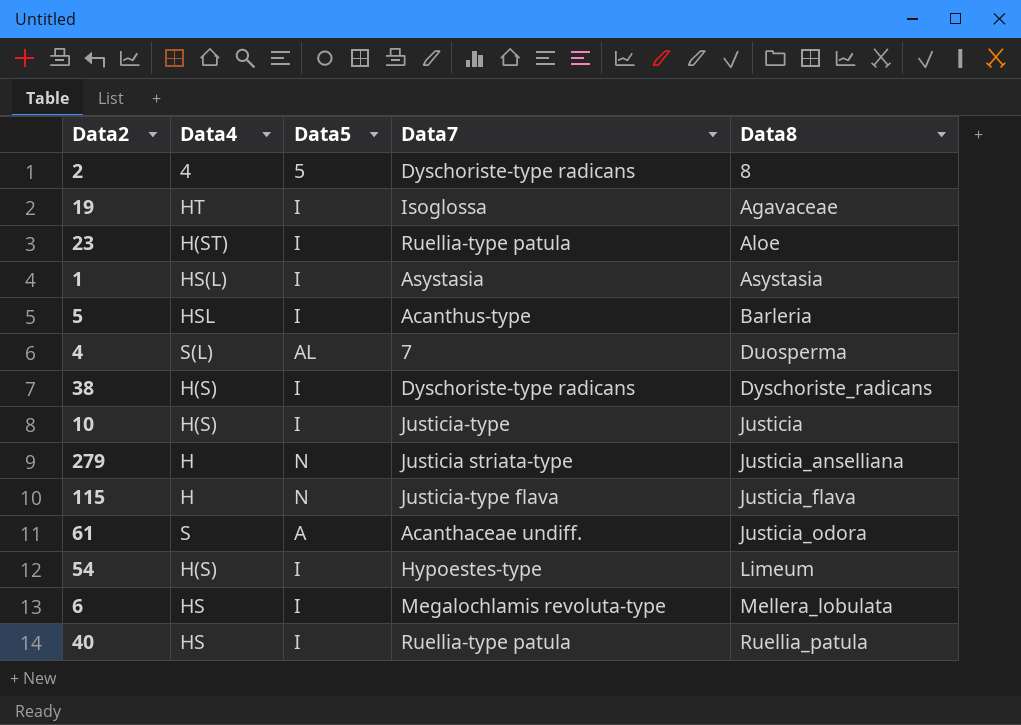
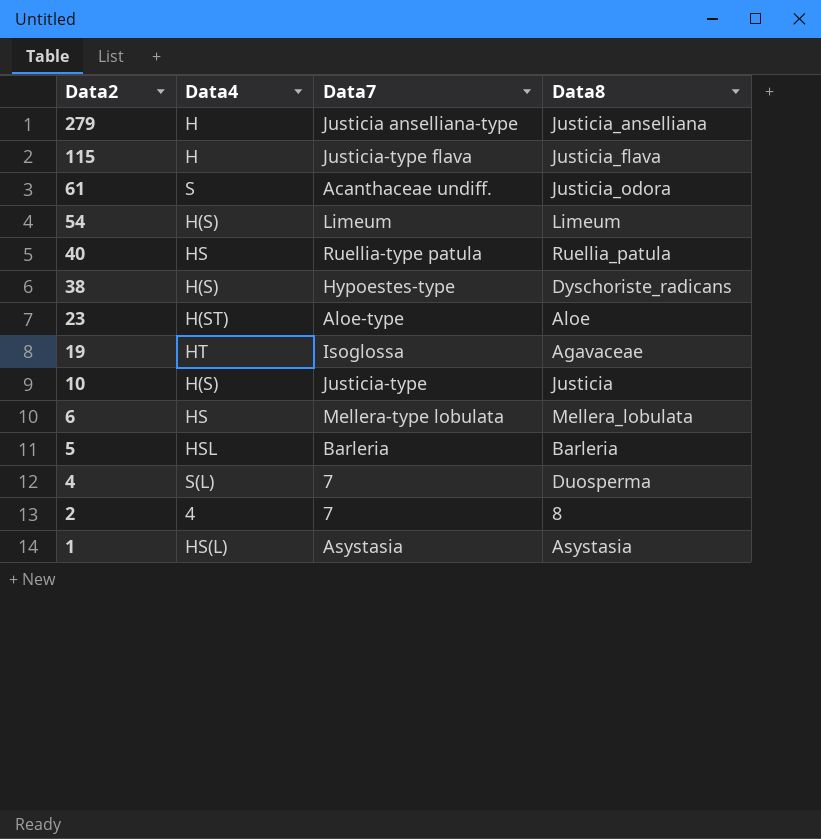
row order: Data8 ascending -> Data2 descending
column Data5 | position: 3 -> none
279 | Data7: Justicia striata-type -> Justicia anselliana-type
54 | Data7: Hypoestes-type -> Limeum
38 | Data7: Dyschoriste-type radicans -> Hypoestes-type
23 | Data7: Ruellia-type patula -> Aloe-type
6 | Data7: Megalochlamis revoluta-type -> Mellera-type lobulata
5 | Data7: Acanthus-type -> Barleria
2 | Data7: Dyschoriste-type radicans -> 7

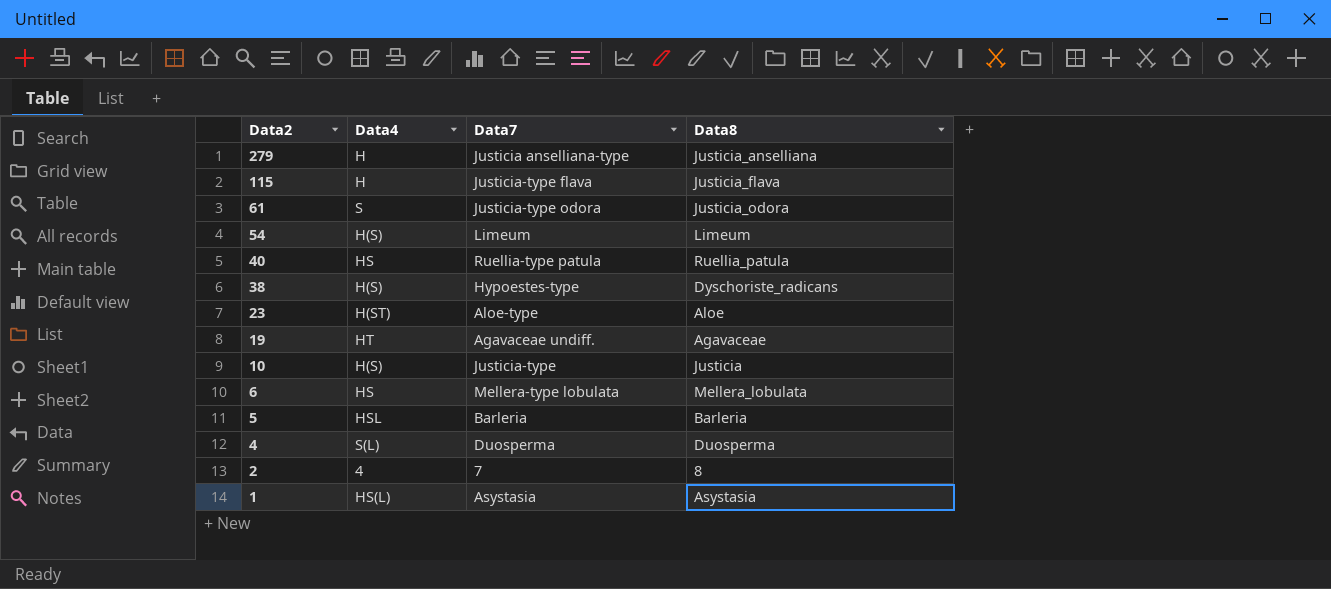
61 | Data7: Acanthaceae undiff. -> Justicia-type odora
19 | Data7: Isoglossa -> Agavaceae undiff.
4 | Data7: 7 -> Duosperma

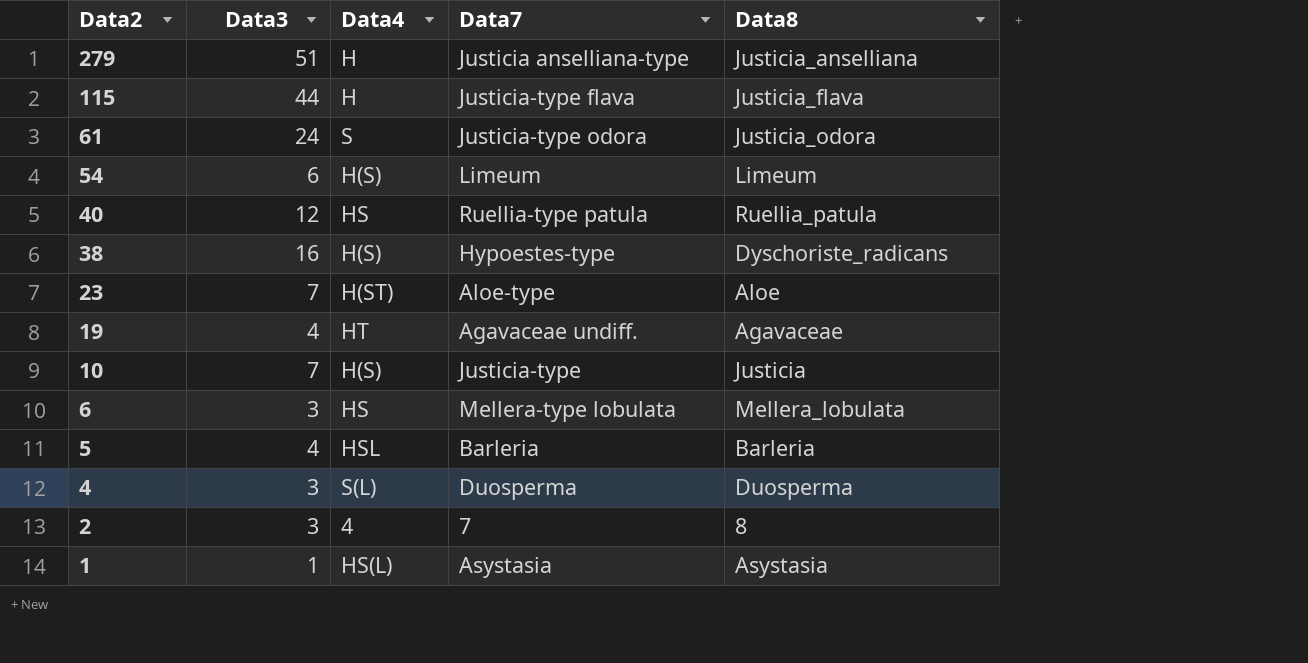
column Data3 | position: none -> 2

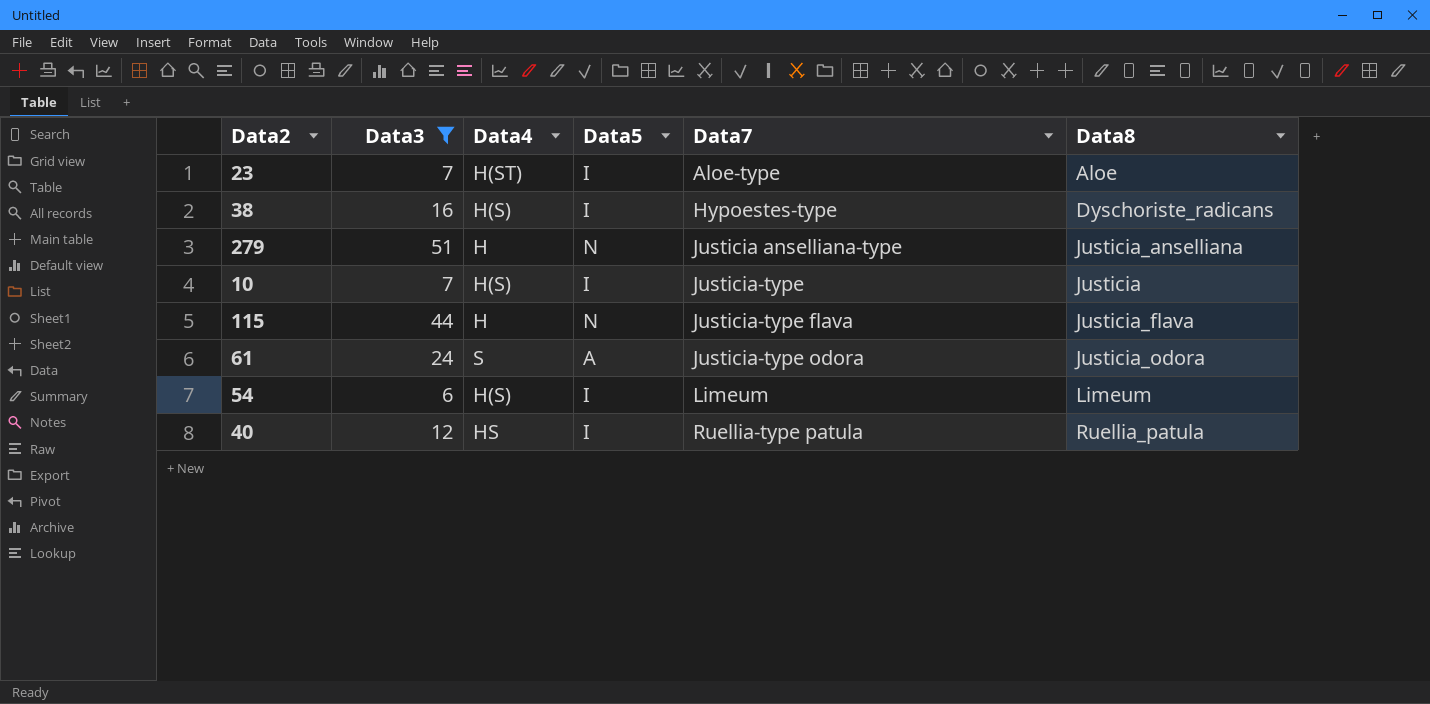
filter: none -> Data3 >= 6
row order: Data2 descending -> Data7 ascending
column Data5 | position: none -> 4

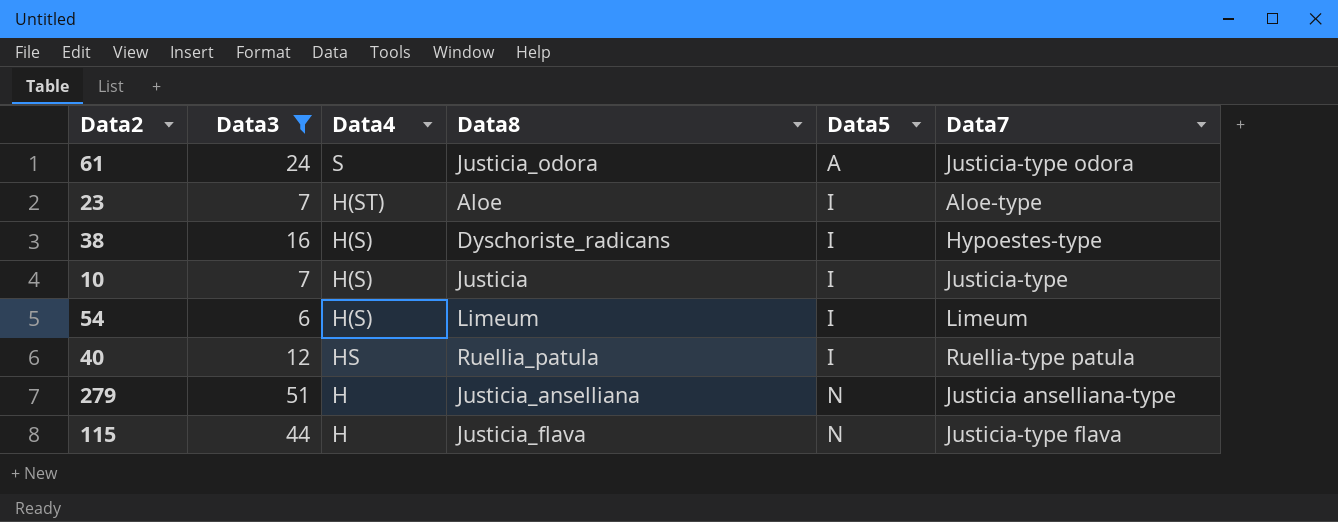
row order: Data7 ascending -> Data5 ascending
column Data8 | position: 6 -> 4

